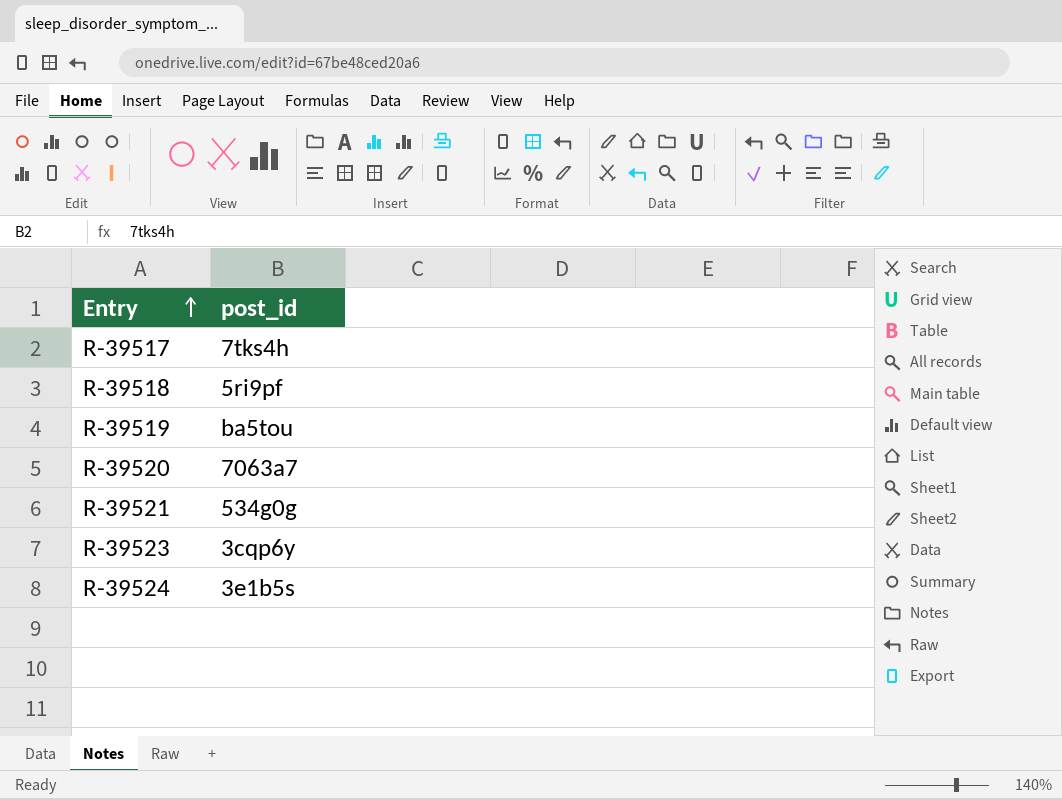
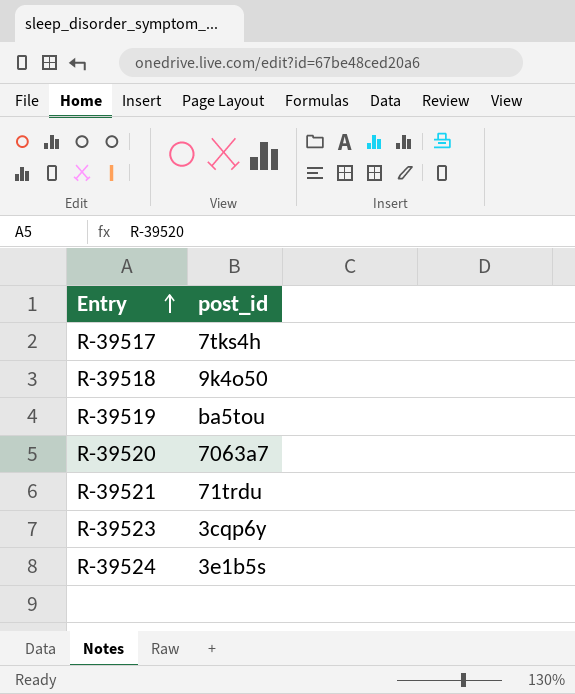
R-39518 | post_id: 5ri9pf -> 9k4o50
R-39521 | post_id: 534g0g -> 71trdu

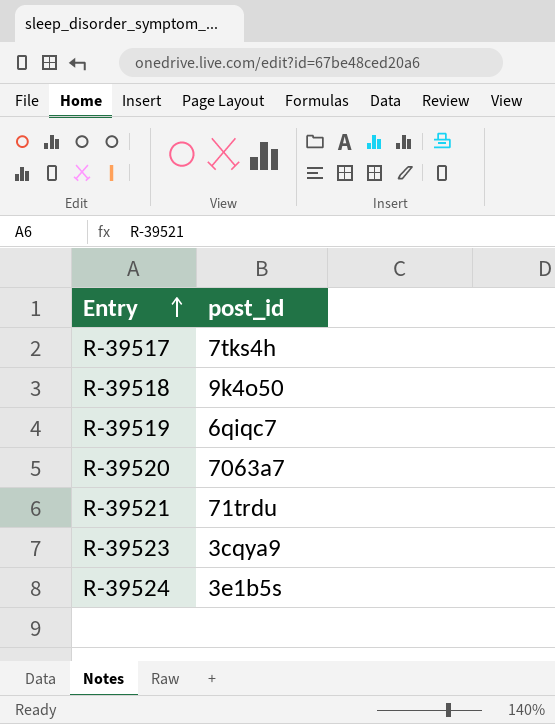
R-39519 | post_id: ba5tou -> 6qiqc7
R-39523 | post_id: 3cqp6y -> 3cqya9

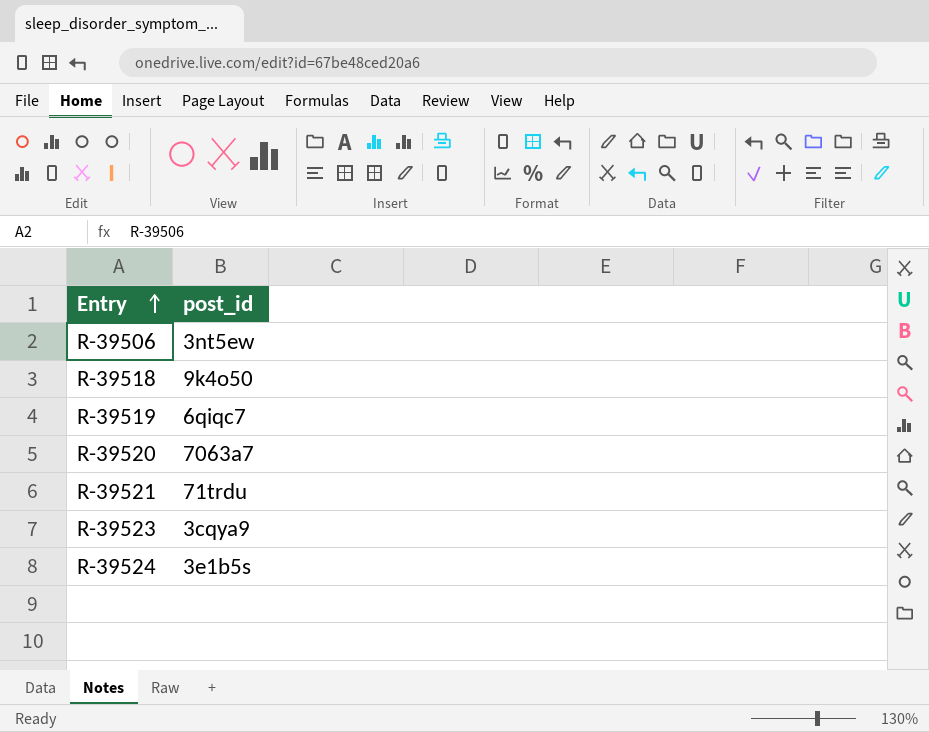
row R-39517: 7tks4h -> none
row R-39506: none -> 3nt5ew

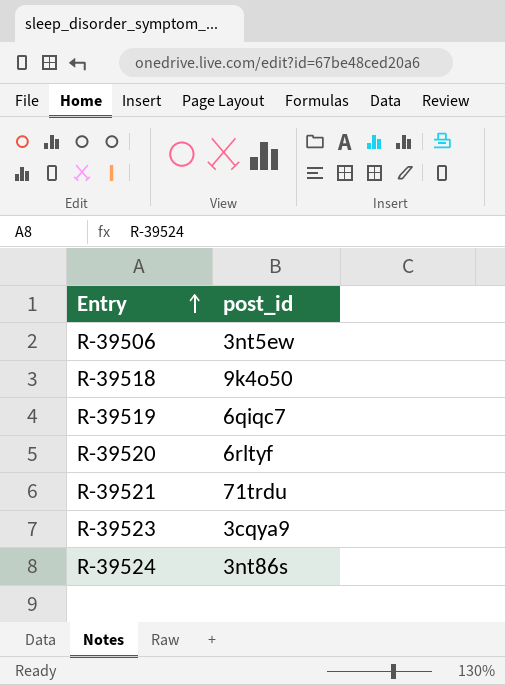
R-39520 | post_id: 7063a7 -> 6rltyf
R-39524 | post_id: 3e1b5s -> 3nt86s

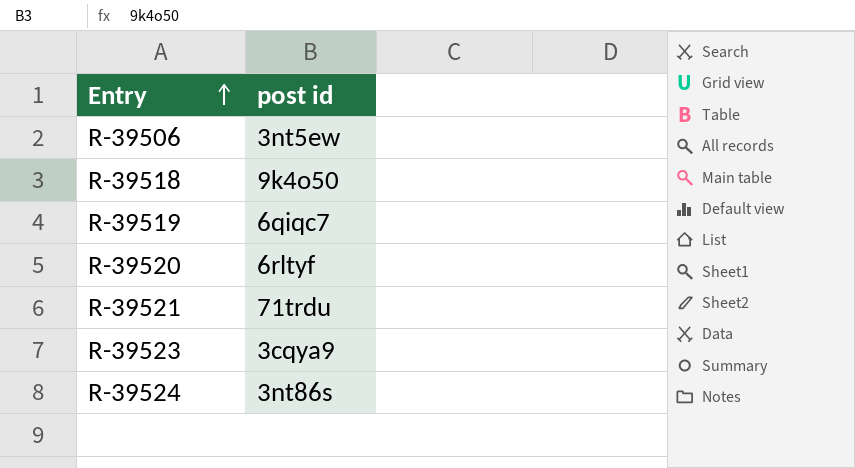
column name: post_id -> post id

